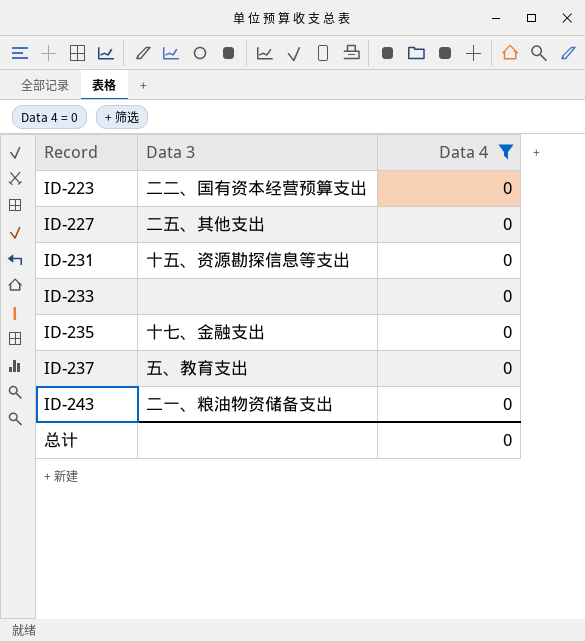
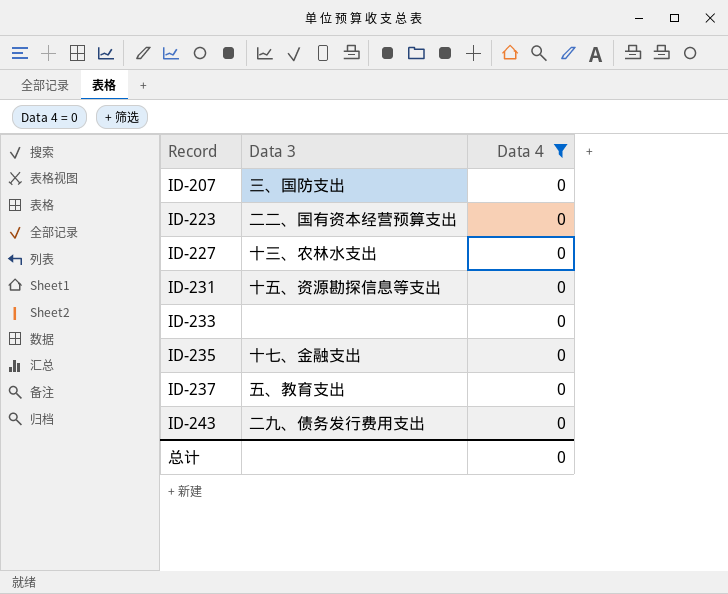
row ID-207: none -> 三、国防支出 | 0
ID-227 | Data 3: 二五、其他支出 -> 十三、农林水支出
ID-243 | Data 3: 二一、粮油物资储备支出 -> 二九、债务发行费用支出

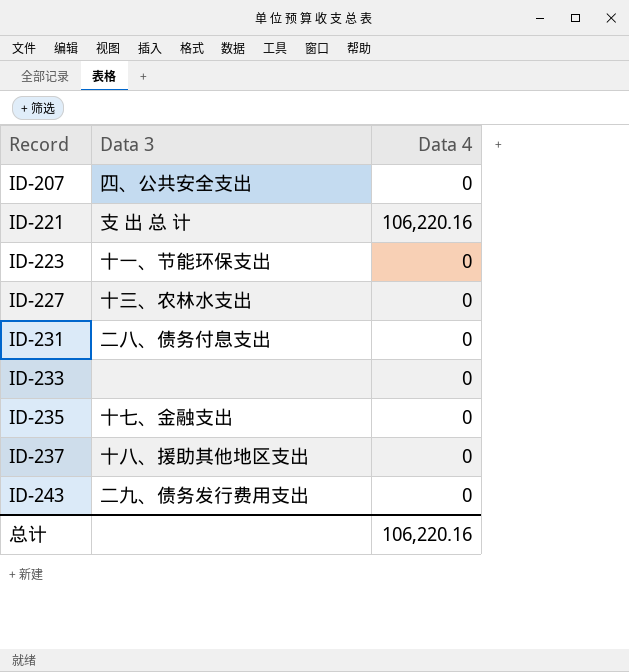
filter: Data 4 = 0 -> none
ID-207 | Data 3: 三、国防支出 -> 四、公共安全支出
ID-223 | Data 3: 二二、国有资本经营预算支出 -> 十一、节能环保支出
ID-231 | Data 3: 十五、资源勘探信息等支出 -> 二八、债务付息支出
ID-237 | Data 3: 五、教育支出 -> 十八、援助其他地区支出
总计 | Data 4: 0 -> 106,220.16

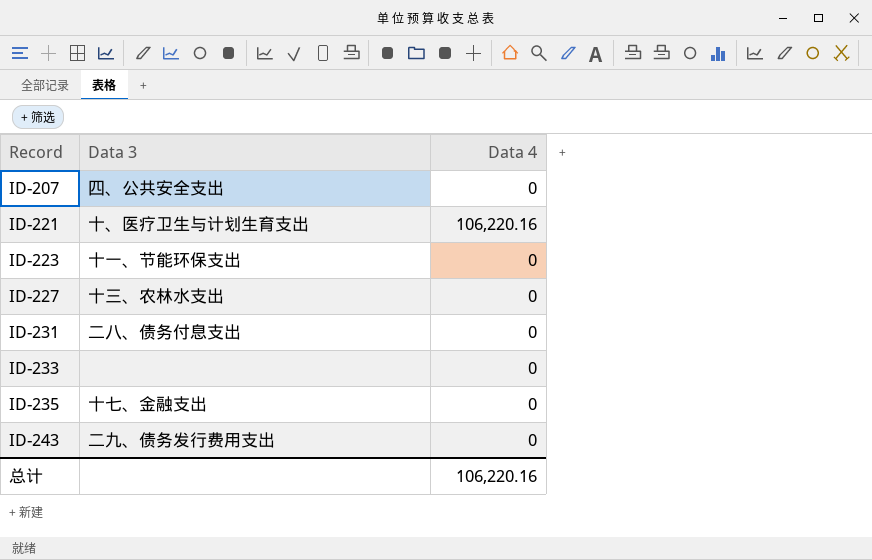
row ID-237: 十八、援助其他地区支出 | 0 -> none
ID-221 | Data 3: 支 出 总 计 -> 十、医疗卫生与计划生育支出

